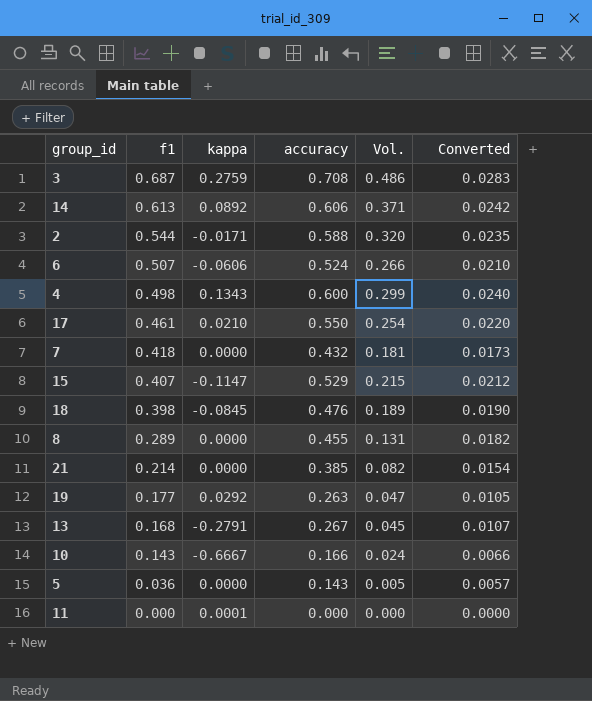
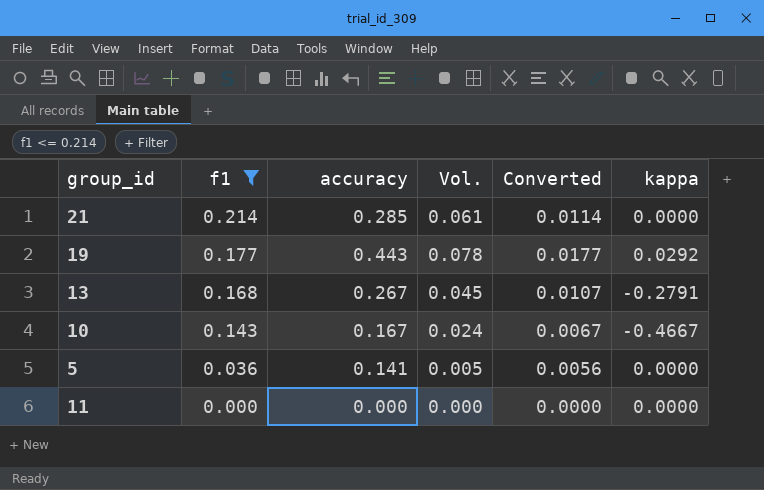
filter: none -> f1 <= 0.214
column kappa | position: 3 -> 6
21 | accuracy: 0.385 -> 0.285
21 | Vol.: 0.082 -> 0.061
21 | Converted: 0.0154 -> 0.0114
19 | accuracy: 0.263 -> 0.443
19 | Vol.: 0.047 -> 0.078
19 | Converted: 0.0105 -> 0.0177
10 | accuracy: 0.166 -> 0.167
10 | Converted: 0.0066 -> 0.0067
10 | kappa: -0.6667 -> -0.4667
5 | accuracy: 0.143 -> 0.141
5 | Converted: 0.0057 -> 0.0056
11 | kappa: 0.0001 -> 0.0000

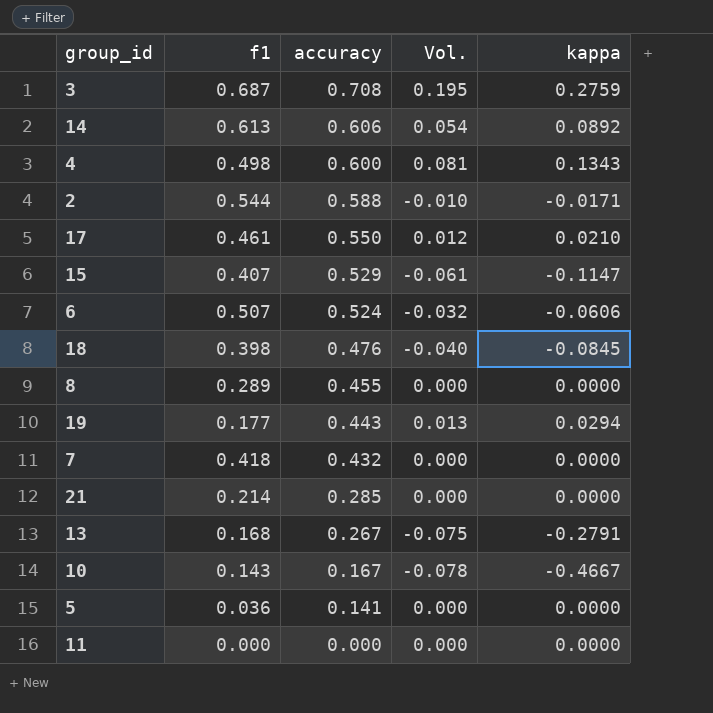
filter: f1 <= 0.214 -> none
row order: f1 descending -> accuracy descending
column Converted | formula: [accuracy] * 0.04 -> none
column Vol. | formula: [f1] * [accuracy] -> [accuracy] * [kappa]
19 | kappa: 0.0292 -> 0.0294

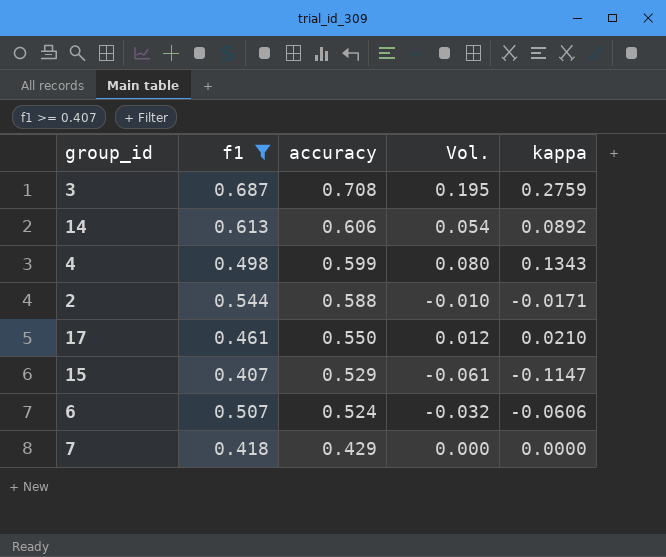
filter: none -> f1 >= 0.407
4 | accuracy: 0.600 -> 0.599
4 | Vol.: 0.081 -> 0.080
7 | accuracy: 0.432 -> 0.429

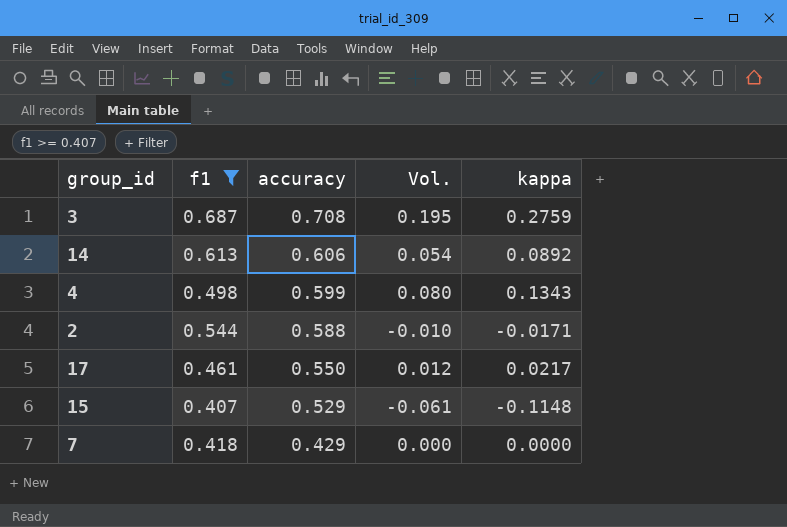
row 6: 0.507 | 0.524 | -0.032 | -0.0606 -> none
17 | kappa: 0.0210 -> 0.0217
15 | kappa: -0.1147 -> -0.1148

